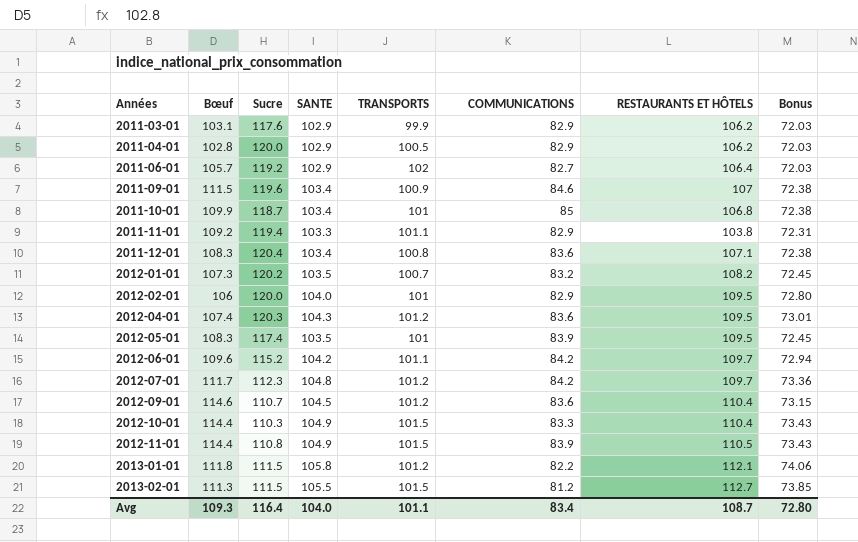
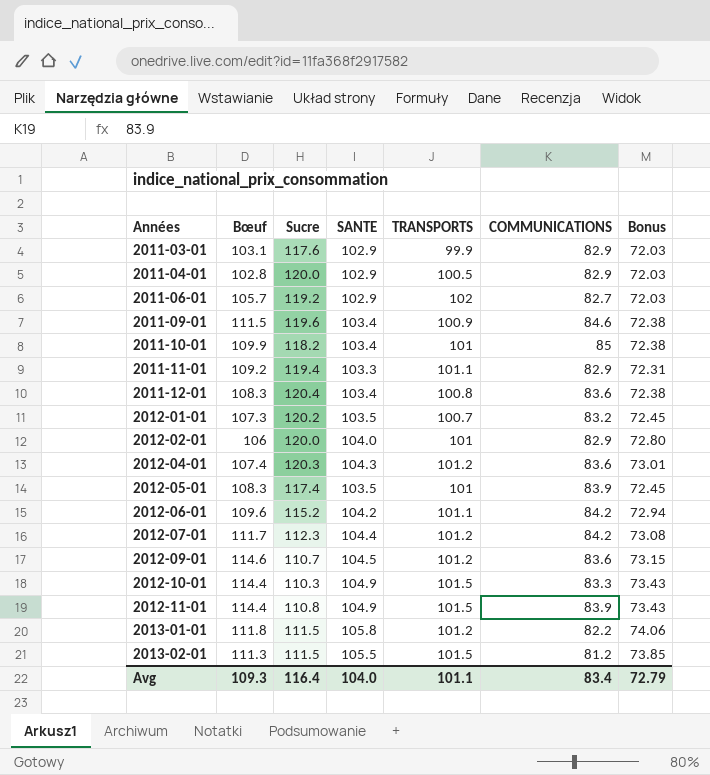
column RESTAURANTS ET HÔTELS | position: 7 -> none
2011-10-01 | Sucre: 118.7 -> 118.2
2012-07-01 | SANTE: 104.8 -> 104.4
2012-07-01 | Bonus: 73.36 -> 73.08
Avg | Bonus: 72.80 -> 72.79

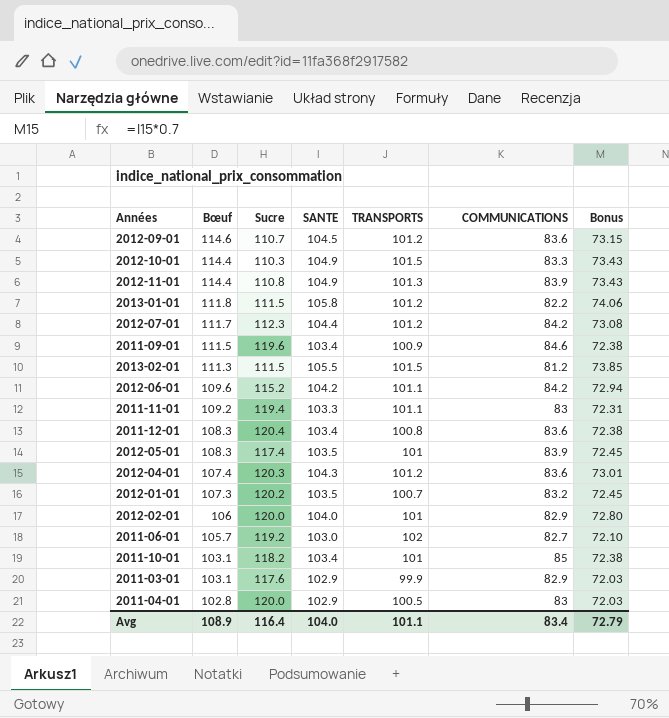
row order: Années ascending -> Bœuf descending
2012-11-01 | TRANSPORTS: 101.5 -> 101.3
2011-11-01 | COMMUNICATIONS: 82.9 -> 83
2011-06-01 | SANTE: 102.9 -> 103.0
2011-06-01 | Bonus: 72.03 -> 72.10
2011-10-01 | Bœuf: 109.9 -> 103.1
2011-04-01 | COMMUNICATIONS: 82.9 -> 83
Avg | Bœuf: 109.3 -> 108.9

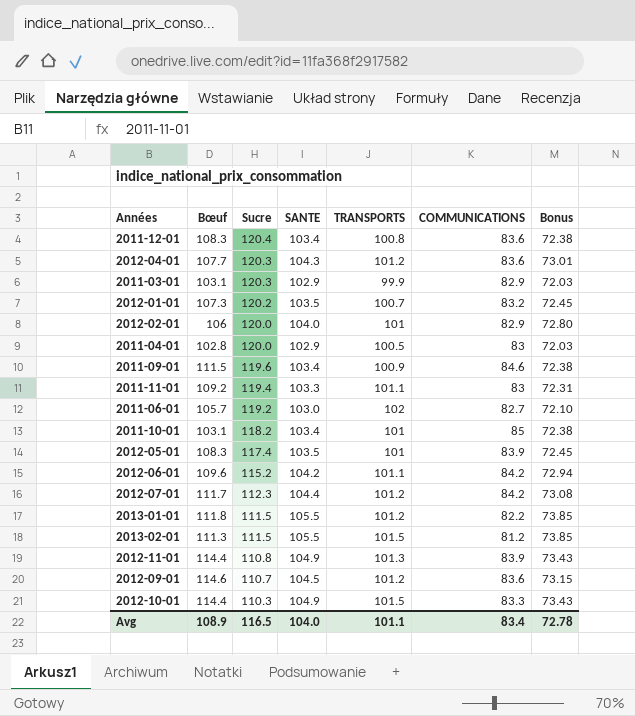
row order: Bœuf descending -> Sucre descending
2012-04-01 | Bœuf: 107.4 -> 107.7
2011-03-01 | Sucre: 117.6 -> 120.3
2013-01-01 | SANTE: 105.8 -> 105.5
2013-01-01 | Bonus: 74.06 -> 73.85
Avg | Sucre: 116.4 -> 116.5
Avg | Bonus: 72.79 -> 72.78

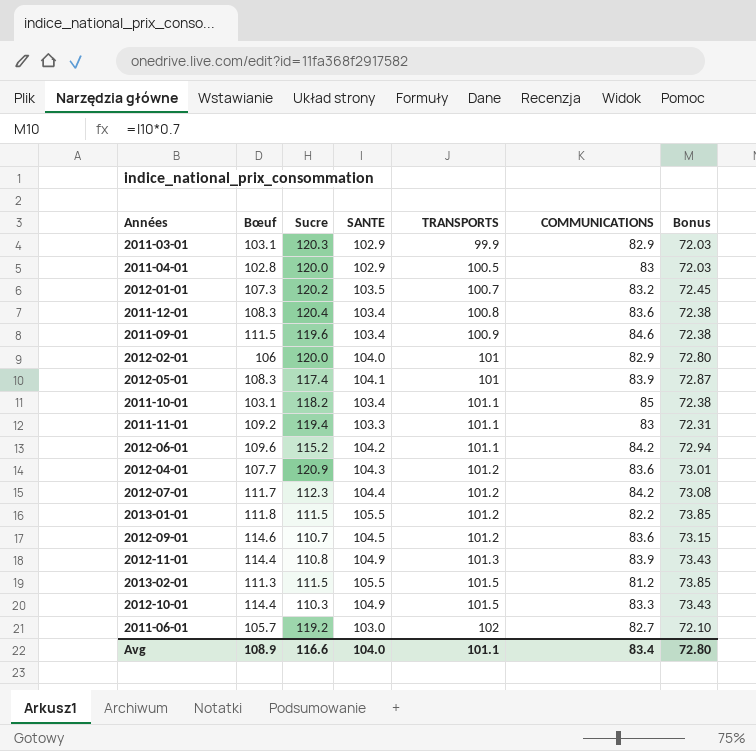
row order: Sucre descending -> TRANSPORTS ascending
2012-05-01 | SANTE: 103.5 -> 104.1
2012-05-01 | Bonus: 72.45 -> 72.87
2011-10-01 | TRANSPORTS: 101 -> 101.1
2012-04-01 | Sucre: 120.3 -> 120.9
Avg | Sucre: 116.5 -> 116.6
Avg | Bonus: 72.78 -> 72.80

